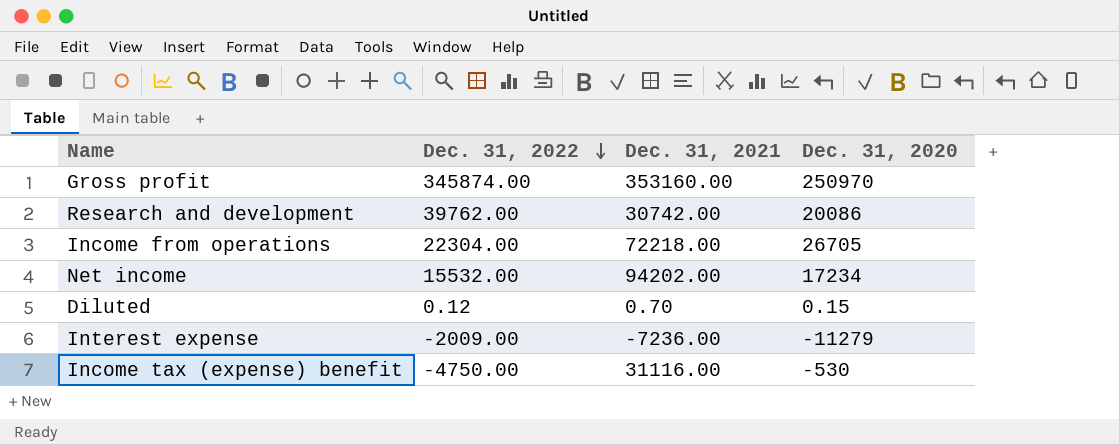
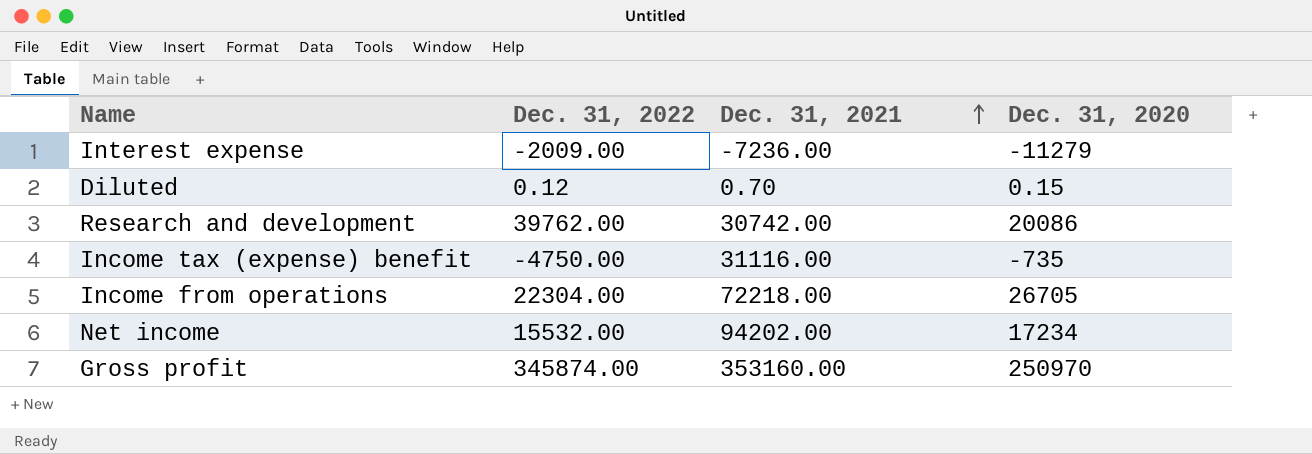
row order: Dec. 31, 2022 descending -> Dec. 31, 2021 ascending
Income tax (expense) benefit | Dec. 31, 2020: -530 -> -735

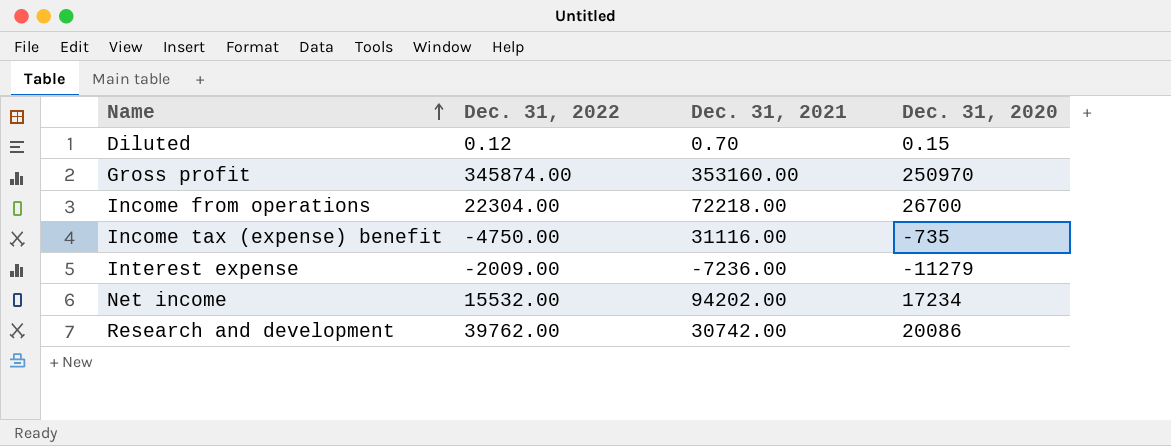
row order: Dec. 31, 2021 ascending -> Name ascending
Income from operations | Dec. 31, 2020: 26705 -> 26700

